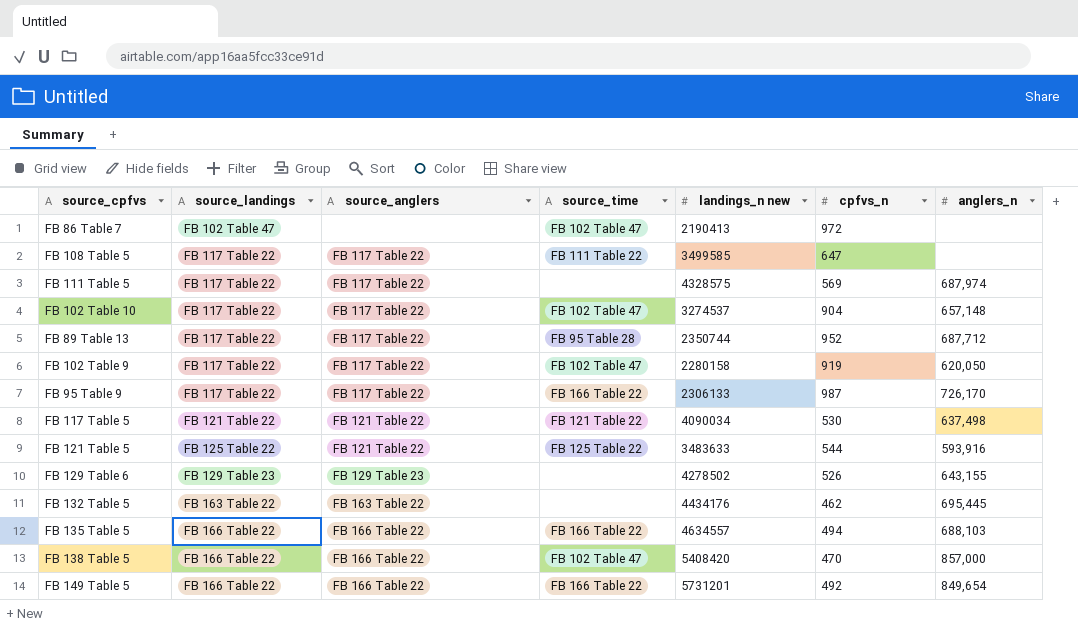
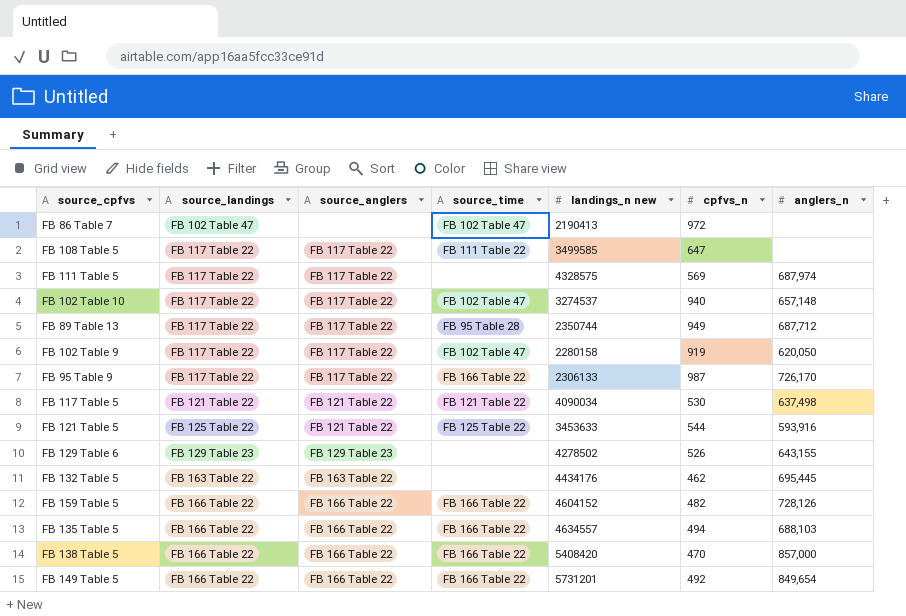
FB 102 Table 10 | cpfvs_n: 904 -> 940
FB 89 Table 13 | cpfvs_n: 952 -> 949
FB 121 Table 5 | landings_n new: 3483633 -> 3453633
row FB 159 Table 5: none -> FB 166 Table 22 | FB 166 Table 22 | FB 166 Table 22 | 4604152 | 482 | 728,126
FB 138 Table 5 | source_time: FB 102 Table 47 -> FB 166 Table 22

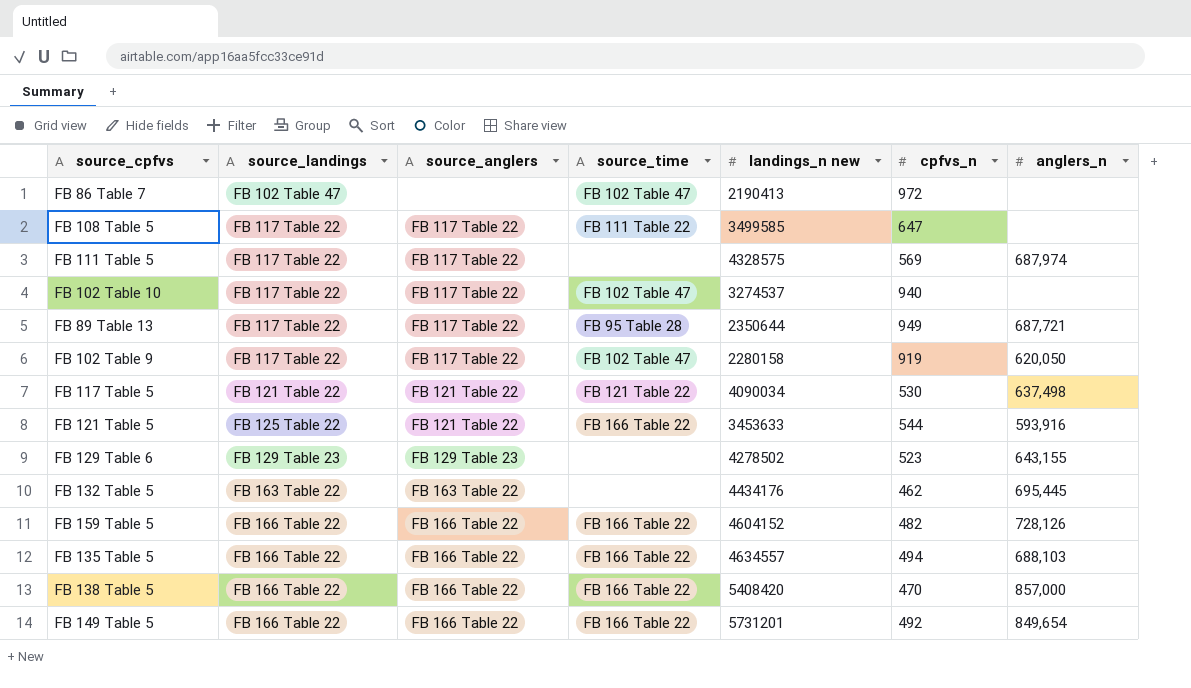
row FB 95 Table 9: FB 117 Table 22 | FB 117 Table 22 | FB 166 Table 22 | 2306133 | 987 | 726,170 -> none
FB 102 Table 10 | anglers_n: 657,148 -> none
FB 89 Table 13 | landings_n new: 2350744 -> 2350644
FB 89 Table 13 | anglers_n: 687,712 -> 687,721
FB 121 Table 5 | source_time: FB 125 Table 22 -> FB 166 Table 22
FB 129 Table 6 | cpfvs_n: 526 -> 523

